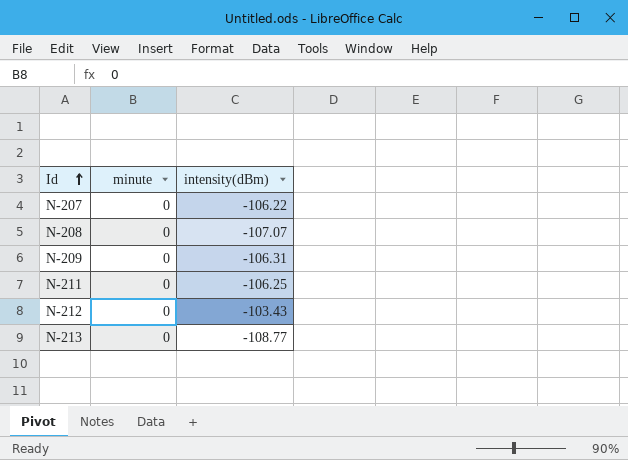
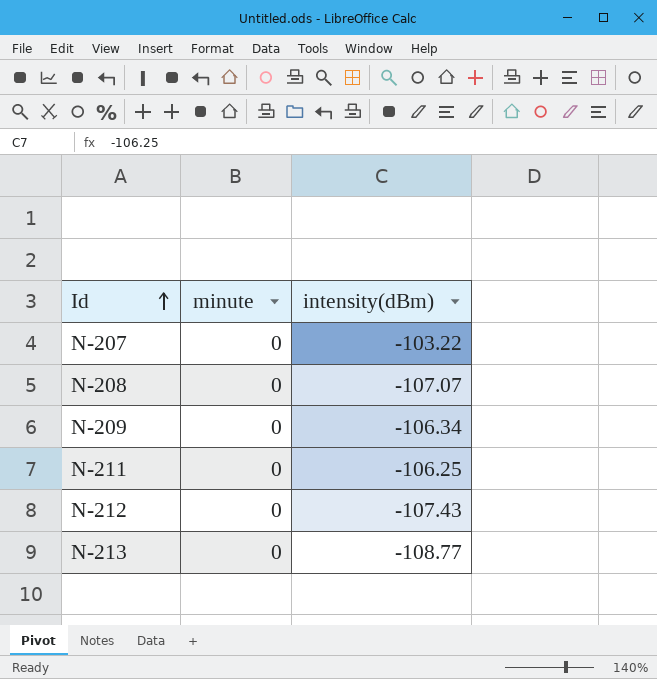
N-207 | intensity(dBm): -106.22 -> -103.22
N-209 | intensity(dBm): -106.31 -> -106.34
N-212 | intensity(dBm): -103.43 -> -107.43

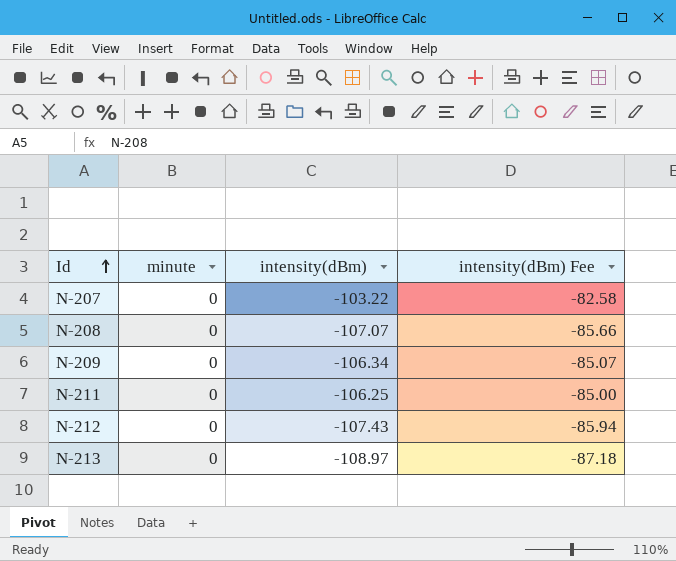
column intensity(dBm) Fee | formula: none -> [intensity(dBm)] * 0.8
N-213 | intensity(dBm): -108.77 -> -108.97

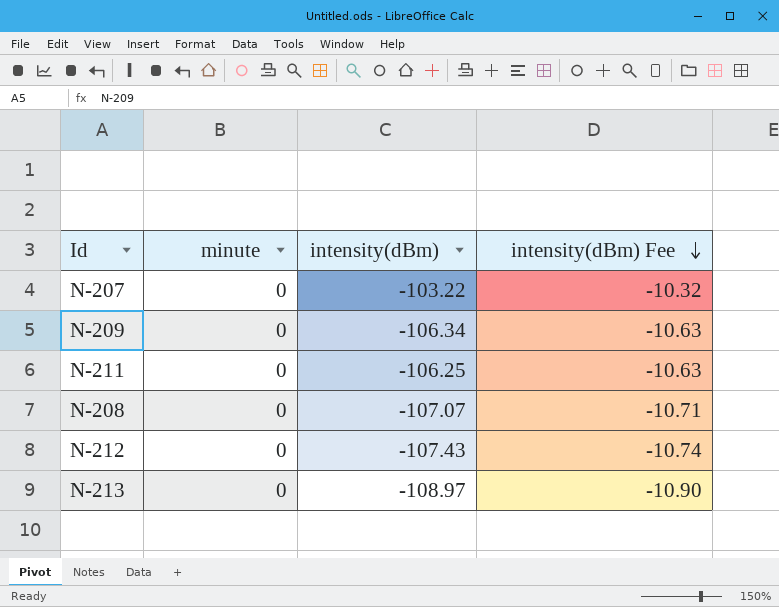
row order: Id ascending -> intensity(dBm) Fee descending
column intensity(dBm) Fee | formula: [intensity(dBm)] * 0.8 -> [intensity(dBm)] * 0.1

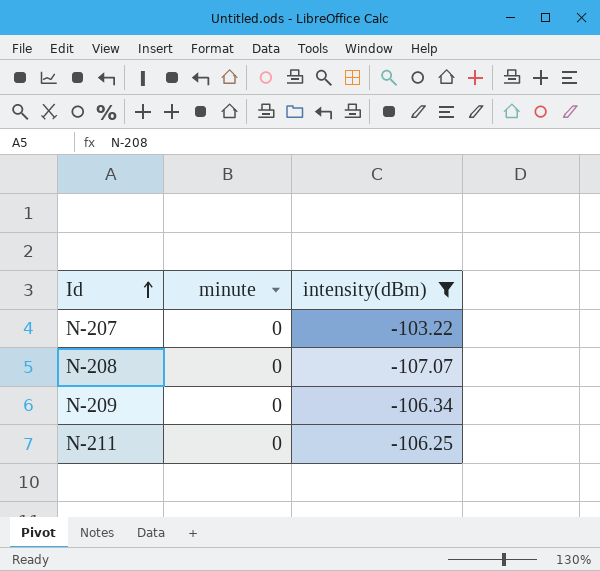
filter: none -> intensity(dBm) >= -107.07
row order: intensity(dBm) Fee descending -> Id ascending
column intensity(dBm) Fee | formula: [intensity(dBm)] * 0.1 -> none

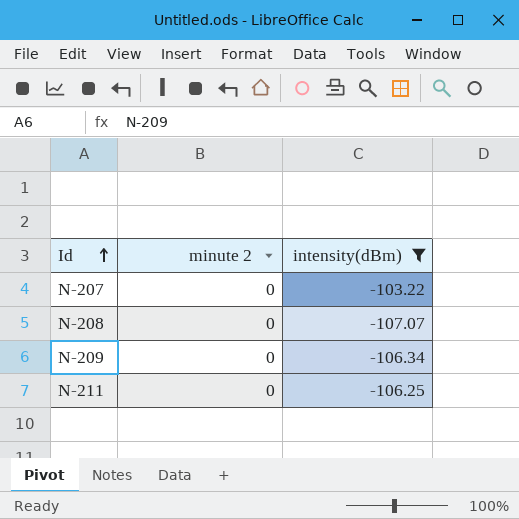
column name: minute -> minute 2

